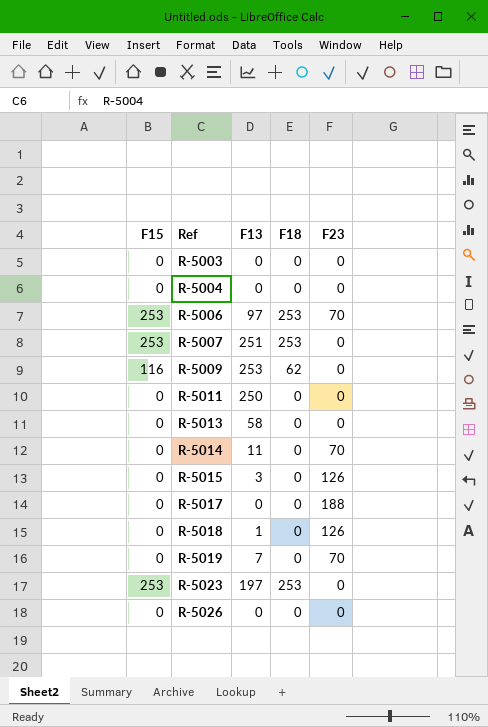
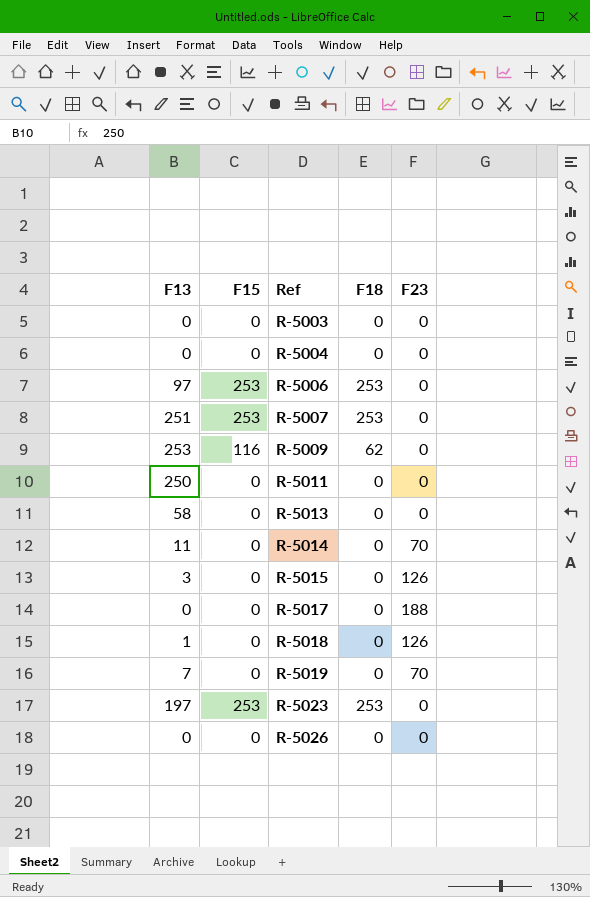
column F13 | position: 3 -> 1
R-5006 | F23: 70 -> 0

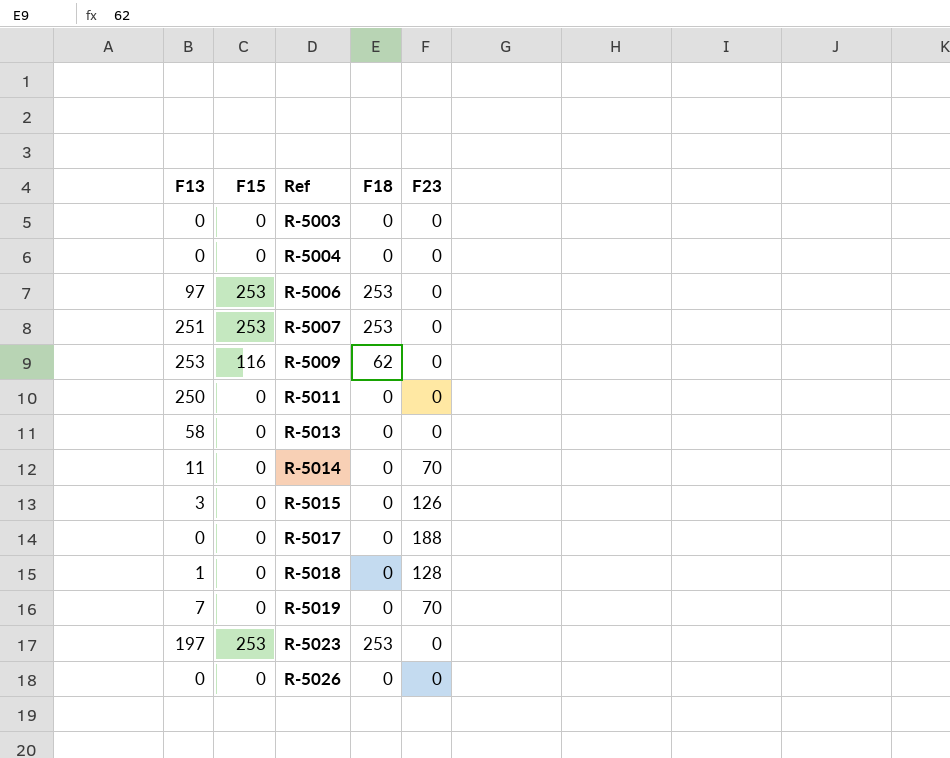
R-5018 | F23: 126 -> 128

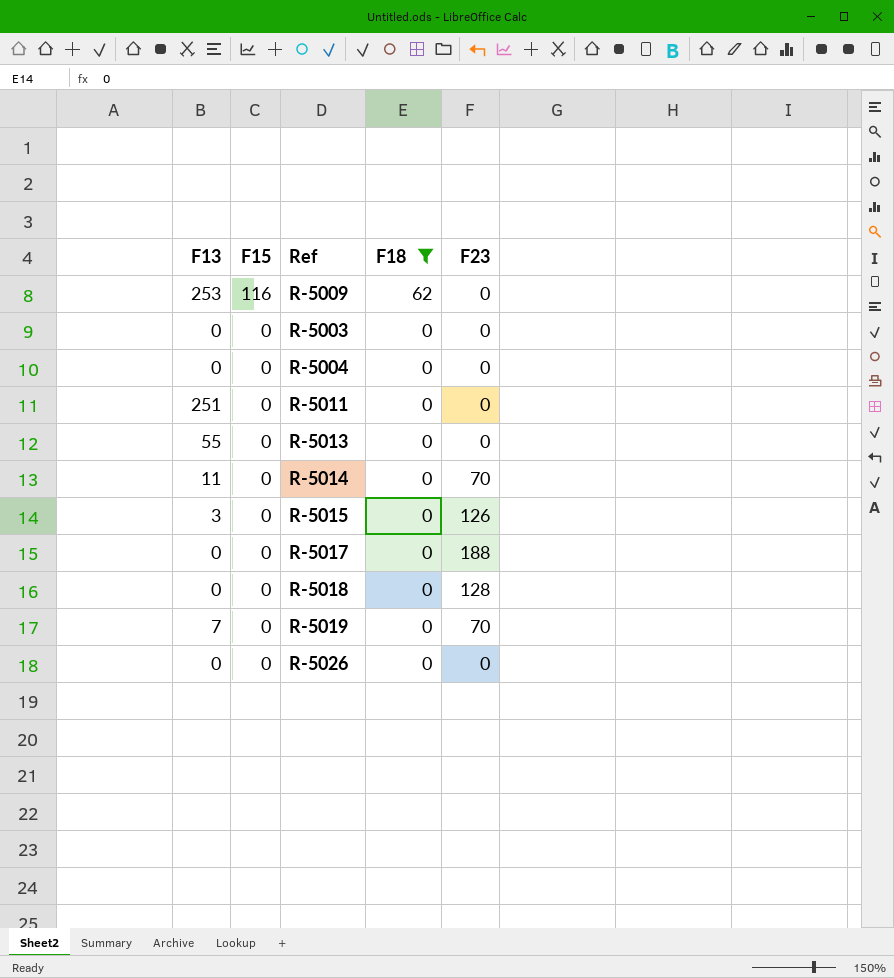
filter: none -> F18 != 253
row order: Ref ascending -> F15 descending
R-5011 | F13: 250 -> 251
R-5013 | F13: 58 -> 55
R-5018 | F13: 1 -> 0

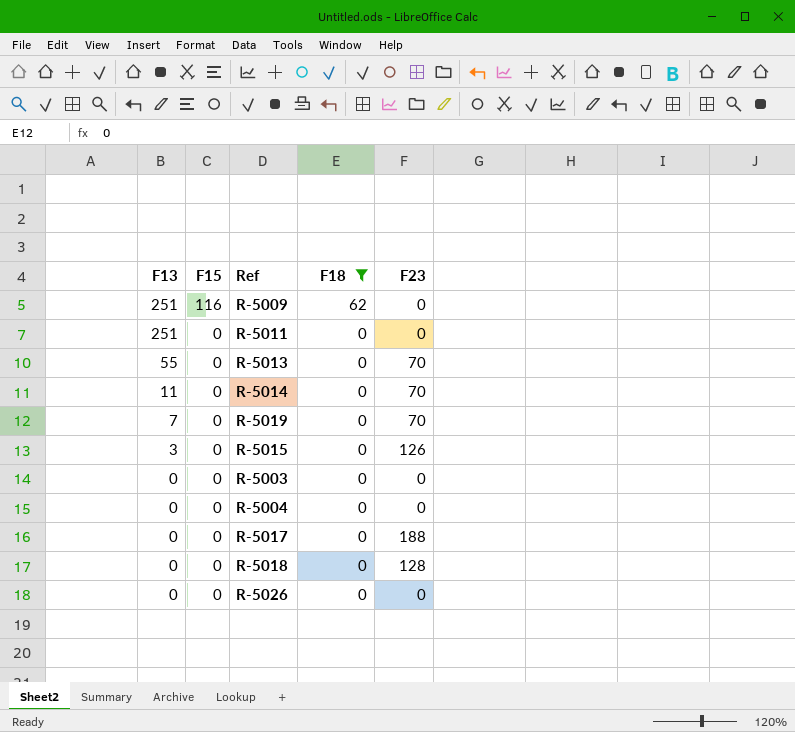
row order: F15 descending -> F13 descending
R-5009 | F13: 253 -> 251
R-5013 | F23: 0 -> 70

